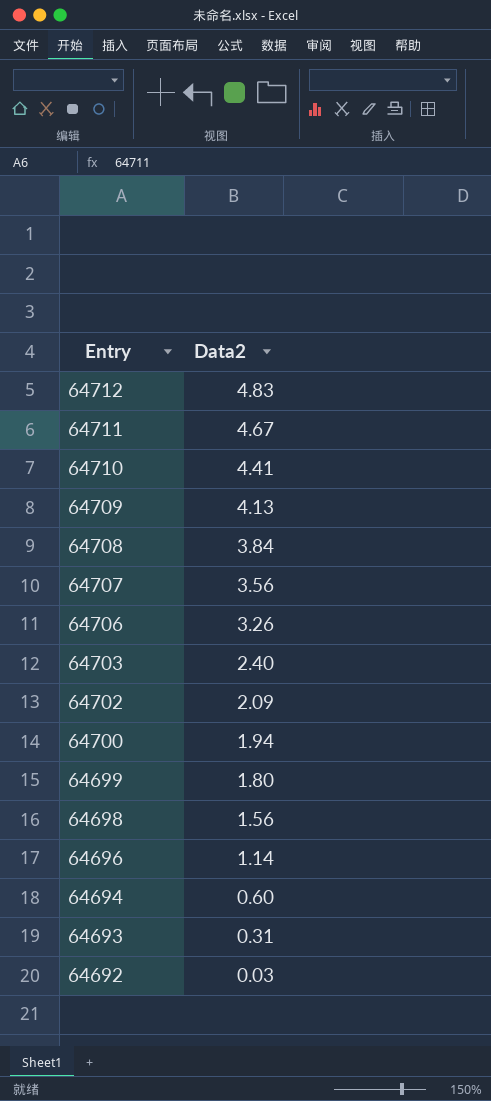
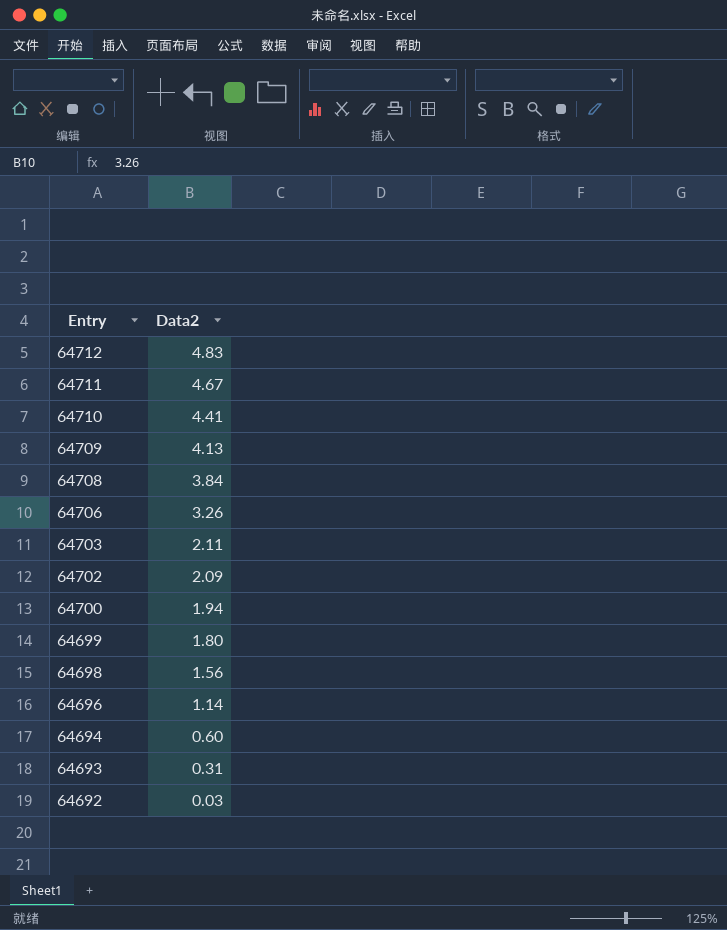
row 64707: 3.56 -> none
64703 | Data2: 2.40 -> 2.11

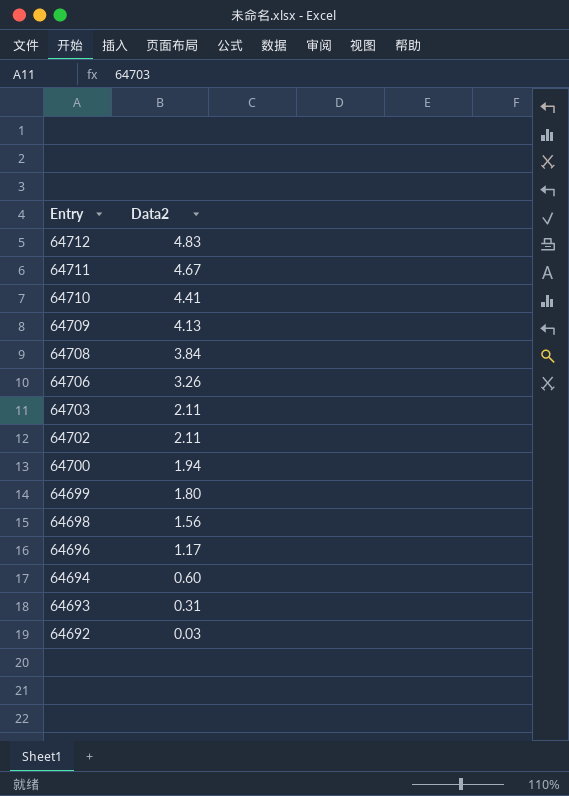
64702 | Data2: 2.09 -> 2.11
64696 | Data2: 1.14 -> 1.17

